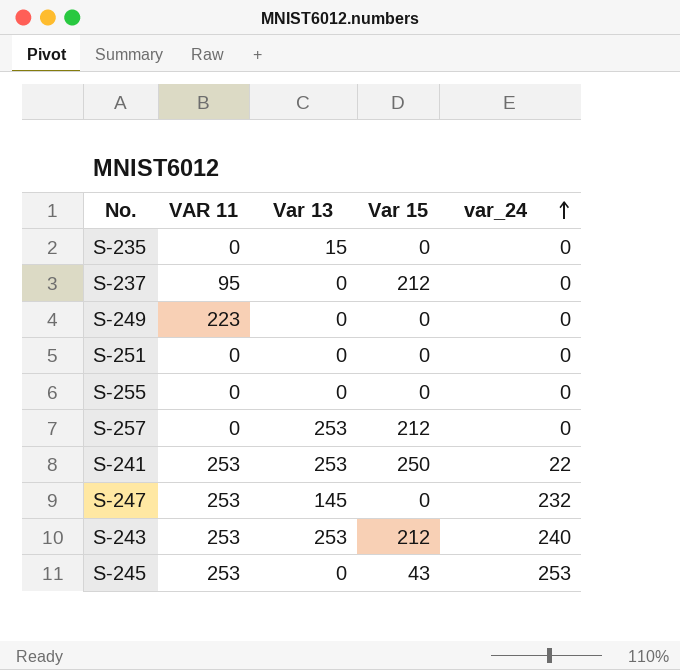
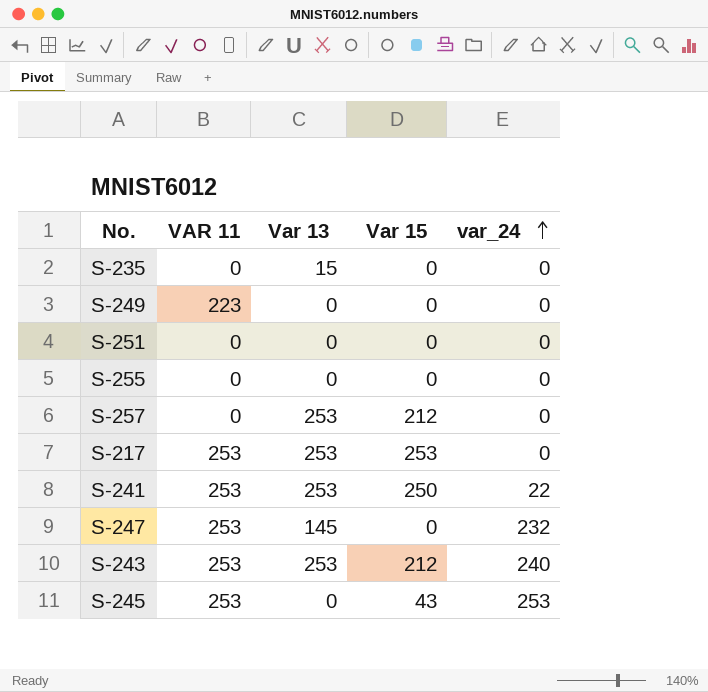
row S-237: 95 | 0 | 212 | 0 -> none
row S-217: none -> 253 | 253 | 253 | 0

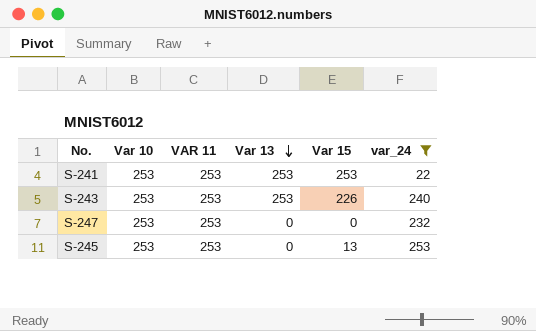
filter: none -> var_24 != 0
row order: var_24 ascending -> Var 13 descending
column Var 10 | position: none -> 2
S-241 | Var 15: 250 -> 253
S-243 | Var 15: 212 -> 226
S-247 | Var 13: 145 -> 0
S-245 | Var 15: 43 -> 13

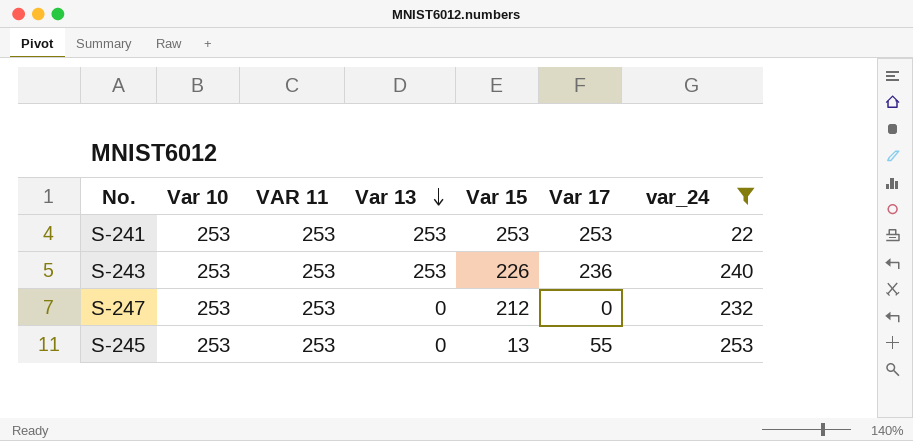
column Var 17 | position: none -> 6
S-247 | Var 15: 0 -> 212

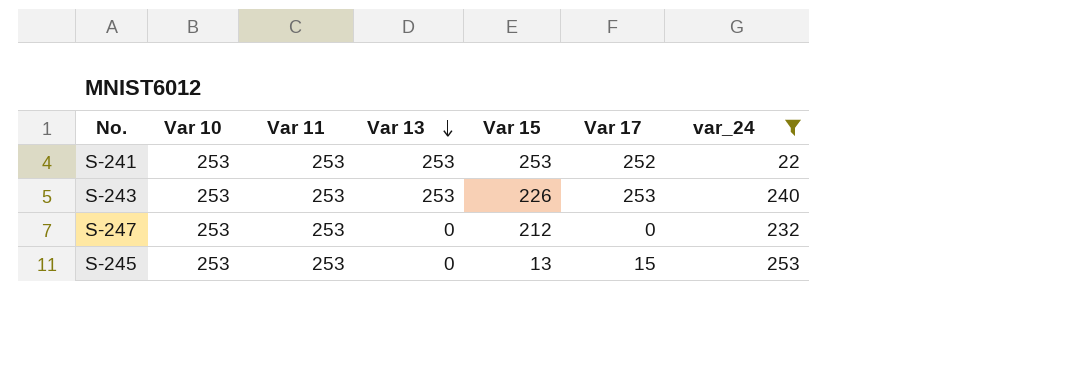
column name: VAR 11 -> Var 11
S-241 | Var 17: 253 -> 252
S-243 | Var 17: 236 -> 253
S-245 | Var 17: 55 -> 15

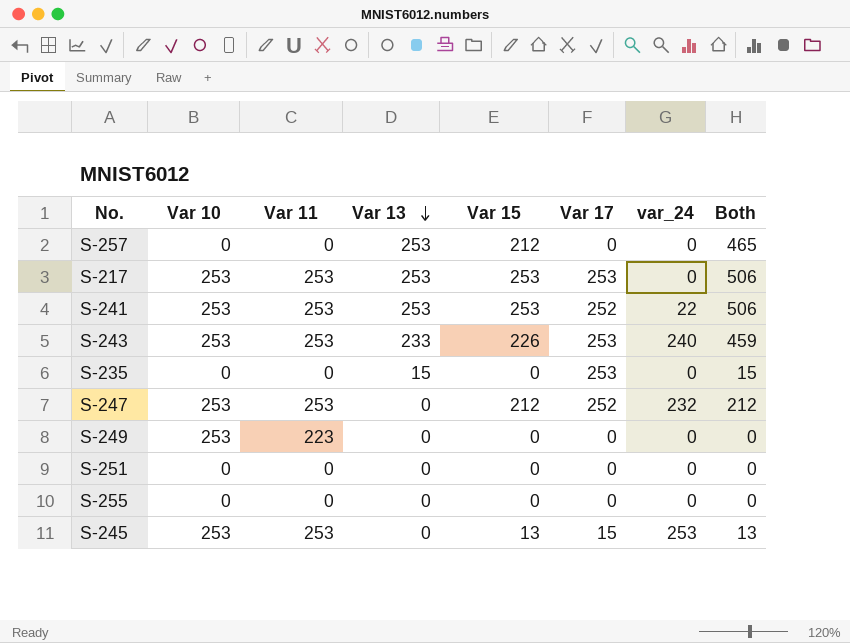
filter: var_24 != 0 -> none
column Both | formula: none -> [Var 13] + [Var 15]
S-243 | Var 13: 253 -> 233
S-247 | Var 17: 0 -> 252

